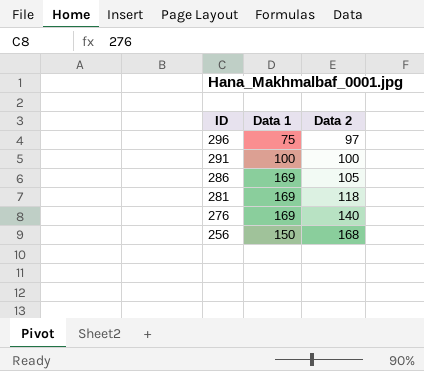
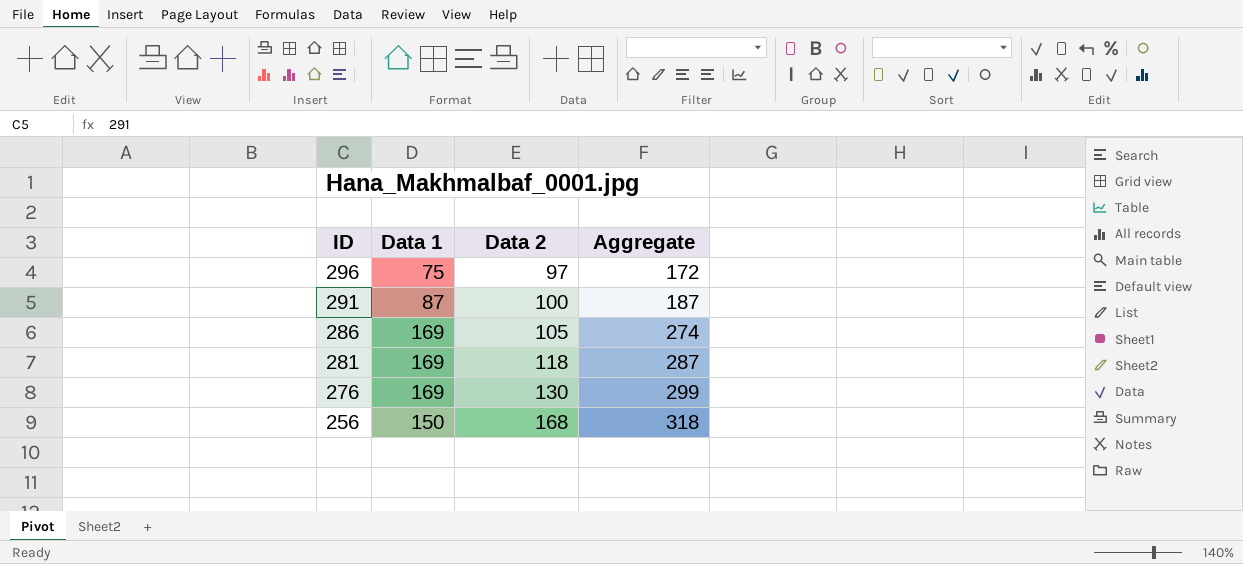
column Aggregate | formula: none -> [Data 1] + [Data 2]
291 | Data 1: 100 -> 87
276 | Data 2: 140 -> 130

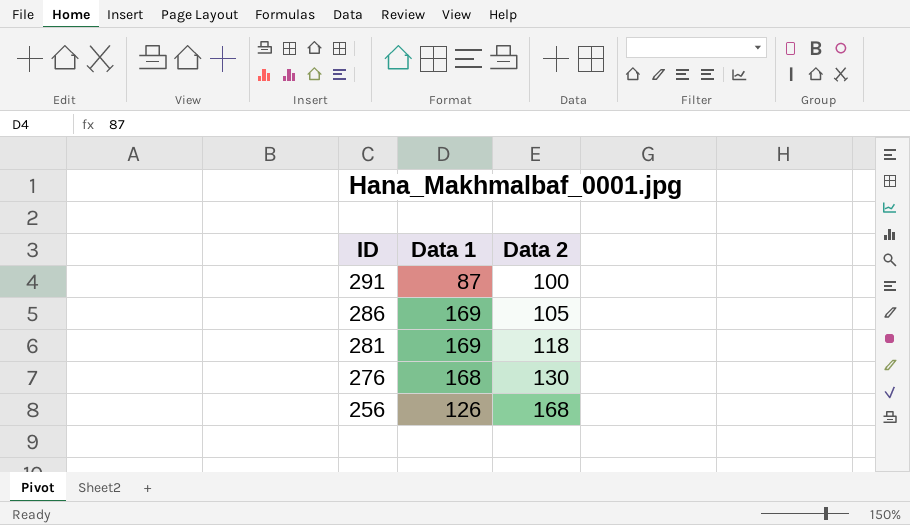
column Aggregate | formula: [Data 1] + [Data 2] -> none
row 296: 75 | 97 | 172 -> none
276 | Data 1: 169 -> 168
256 | Data 1: 150 -> 126

